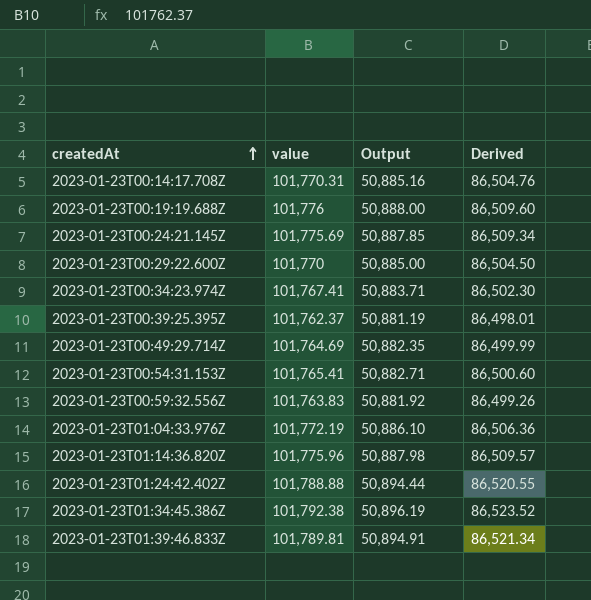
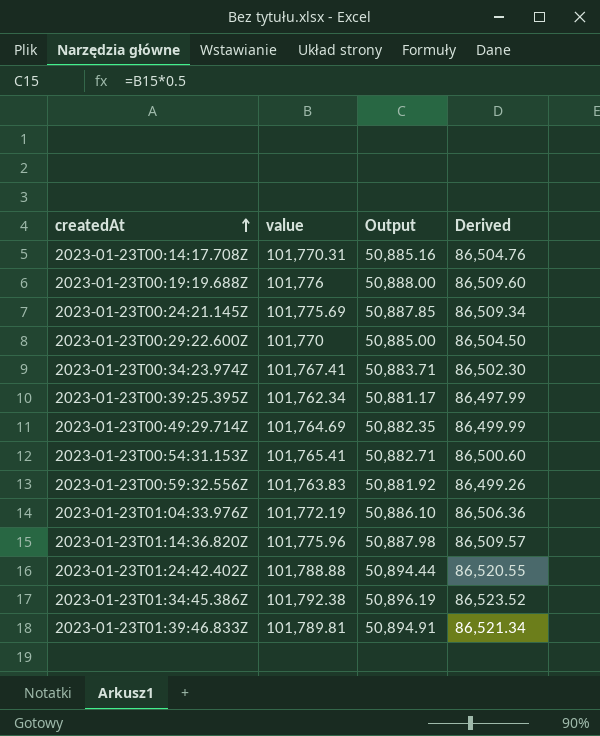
2023-01-23T00:39:25.395Z | value: 101,762.37 -> 101,762.34
2023-01-23T00:39:25.395Z | Output: 50,881.19 -> 50,881.17
2023-01-23T00:39:25.395Z | Derived: 86,498.01 -> 86,497.99

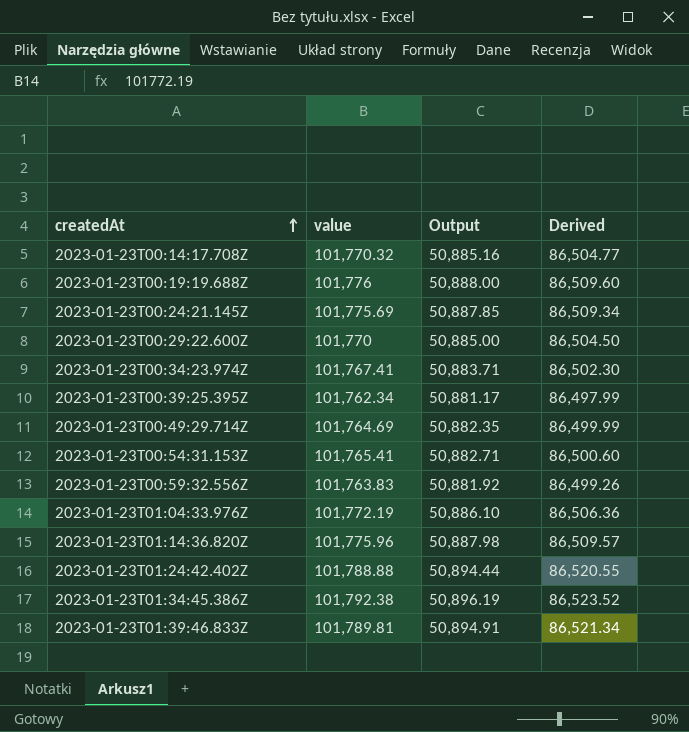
2023-01-23T00:14:17.708Z | value: 101,770.31 -> 101,770.32
2023-01-23T00:14:17.708Z | Derived: 86,504.76 -> 86,504.77

